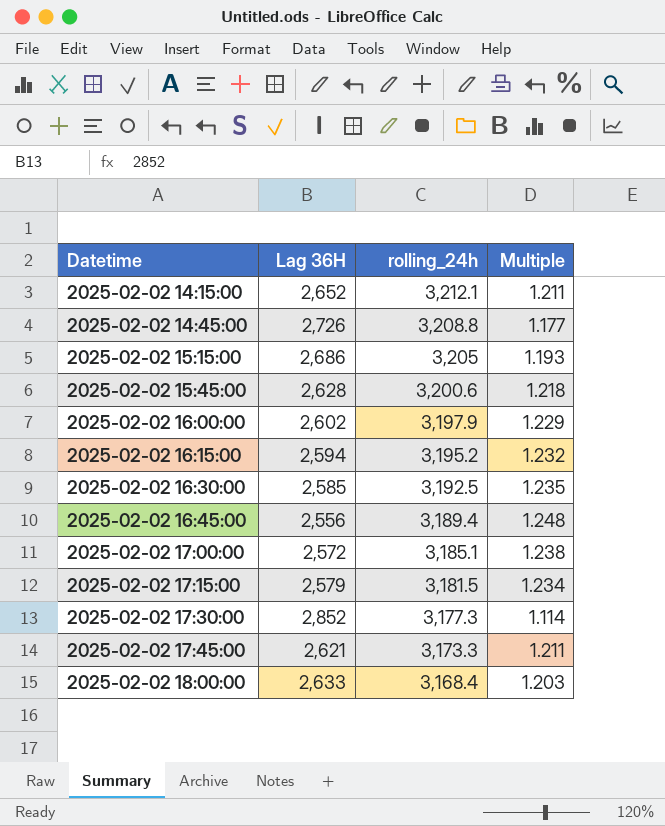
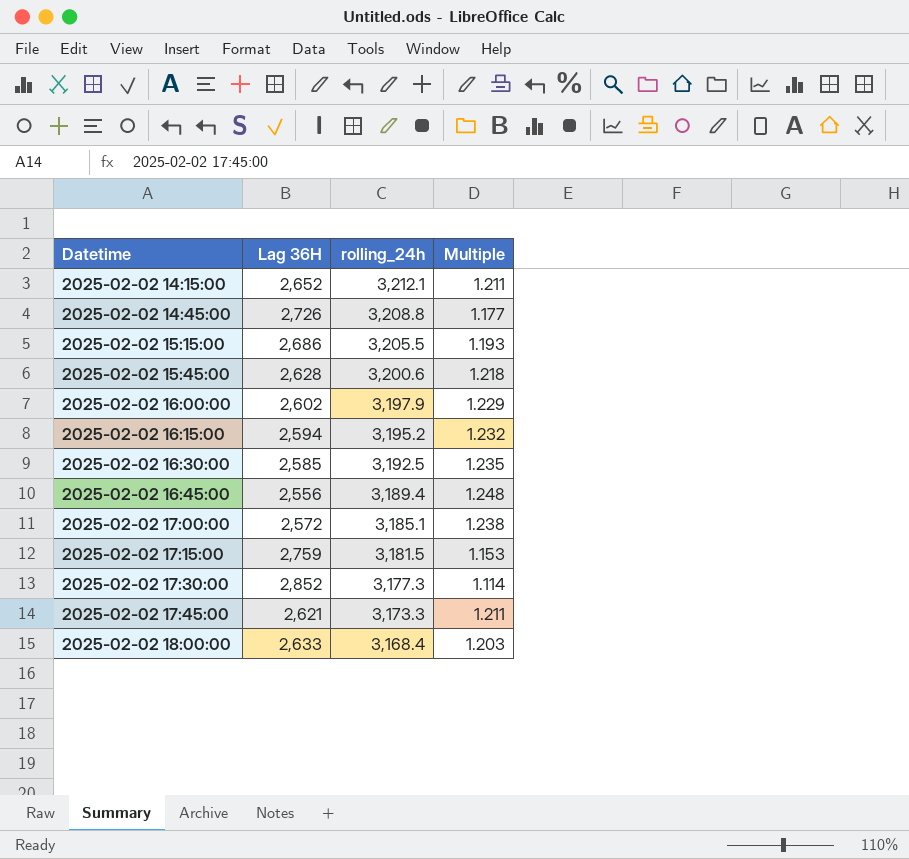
2025-02-02 15:15:00 | rolling_24h: 3,205 -> 3,205.5
2025-02-02 17:15:00 | Lag 36H: 2,579 -> 2,759
2025-02-02 17:15:00 | Multiple: 1.234 -> 1.153

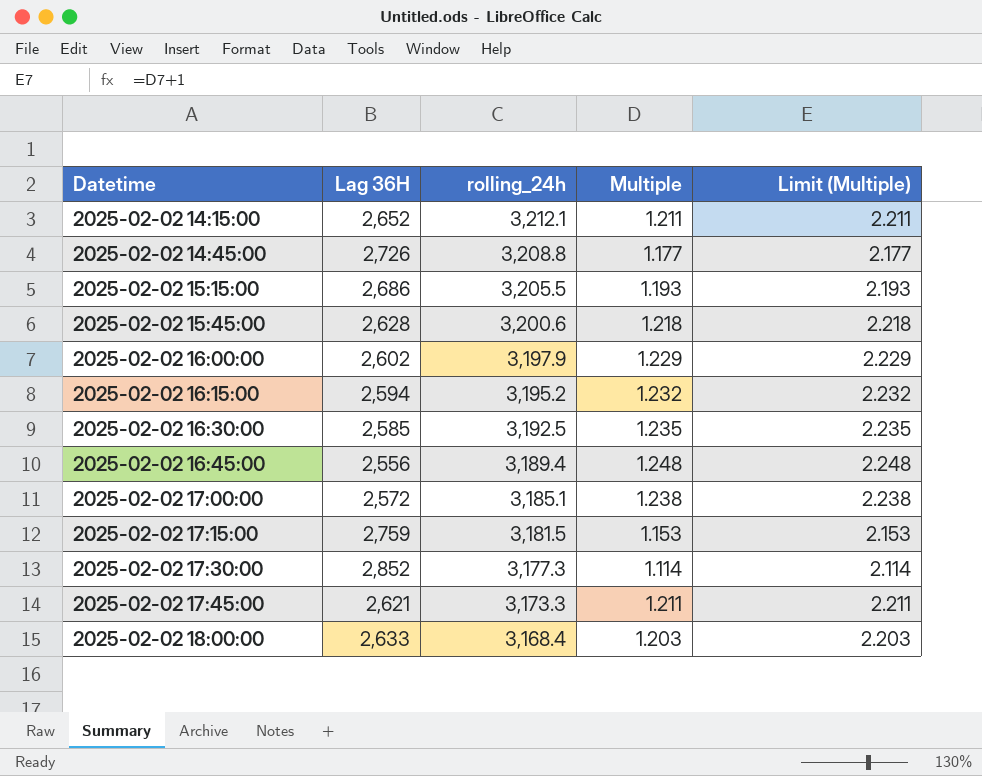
column Limit (Multiple) | formula: none -> [Multiple] + 1

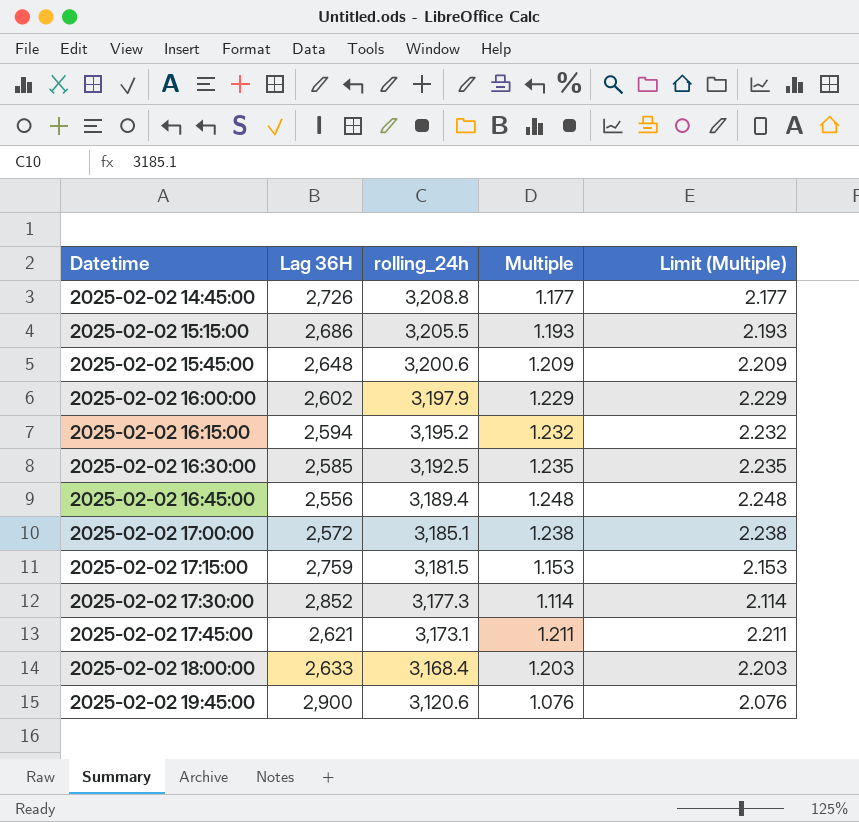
row 2025-02-02 14:15:00: 2,652 | 3,212.1 | 1.211 | 2.211 -> none
2025-02-02 15:45:00 | Lag 36H: 2,628 -> 2,648
2025-02-02 15:45:00 | Multiple: 1.218 -> 1.209
2025-02-02 15:45:00 | Limit (Multiple): 2.218 -> 2.209
2025-02-02 17:45:00 | rolling_24h: 3,173.3 -> 3,173.1
row 2025-02-02 19:45:00: none -> 2,900 | 3,120.6 | 1.076 | 2.076

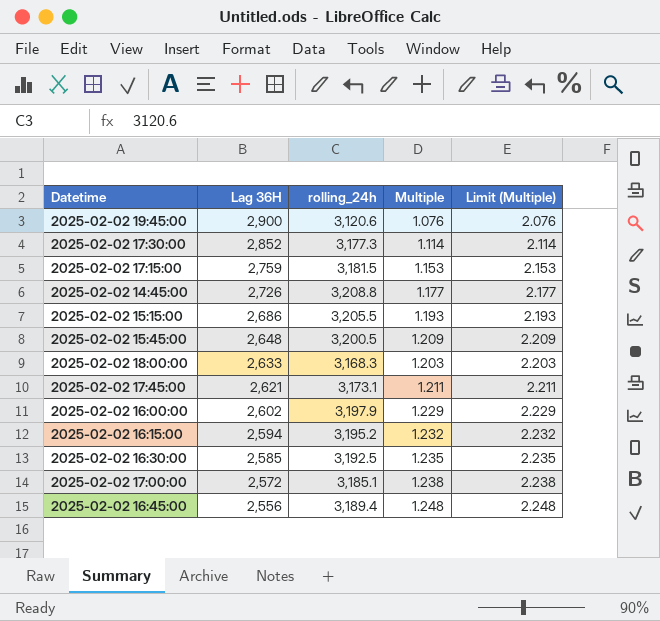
row order: Datetime ascending -> Lag 36H descending
2025-02-02 15:45:00 | rolling_24h: 3,200.6 -> 3,200.5
2025-02-02 18:00:00 | rolling_24h: 3,168.4 -> 3,168.3

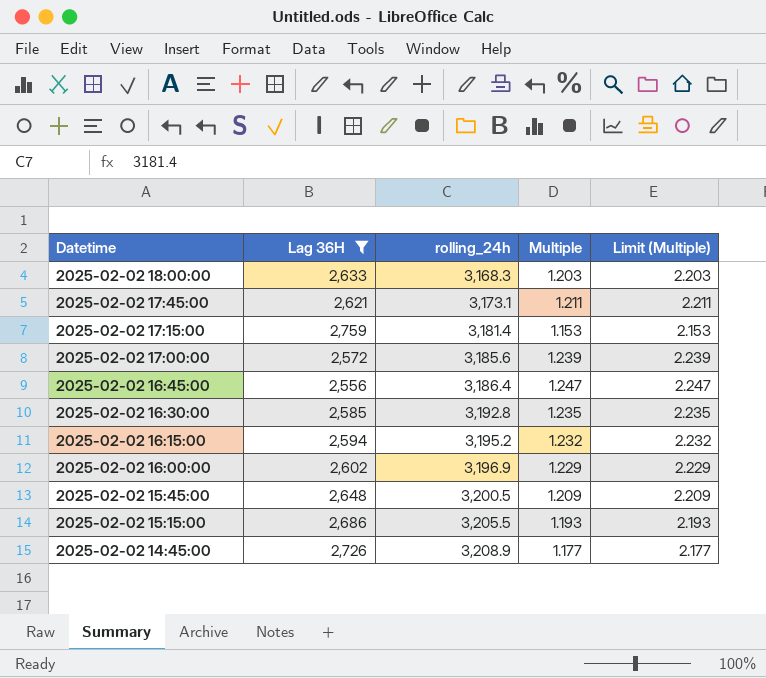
filter: none -> Lag 36H <= 2,759
row order: Lag 36H descending -> Datetime descending
2025-02-02 17:15:00 | rolling_24h: 3,181.5 -> 3,181.4
2025-02-02 17:00:00 | rolling_24h: 3,185.1 -> 3,185.6
2025-02-02 17:00:00 | Multiple: 1.238 -> 1.239
2025-02-02 17:00:00 | Limit (Multiple): 2.238 -> 2.239
2025-02-02 16:45:00 | rolling_24h: 3,189.4 -> 3,186.4
2025-02-02 16:45:00 | Multiple: 1.248 -> 1.247
2025-02-02 16:45:00 | Limit (Multiple): 2.248 -> 2.247
2025-02-02 16:30:00 | rolling_24h: 3,192.5 -> 3,192.8
2025-02-02 16:00:00 | rolling_24h: 3,197.9 -> 3,196.9
2025-02-02 14:45:00 | rolling_24h: 3,208.8 -> 3,208.9

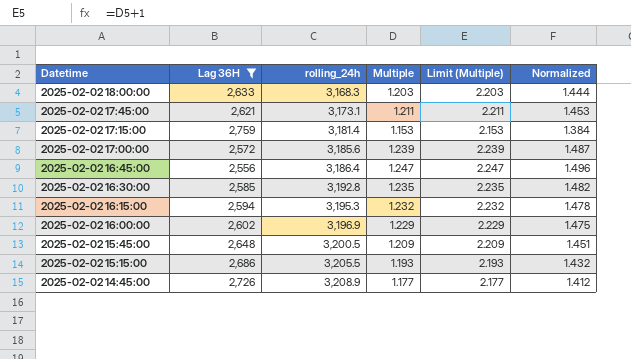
column Normalized | formula: none -> [Multiple] * 1.2
2025-02-02 16:15:00 | rolling_24h: 3,195.2 -> 3,195.3

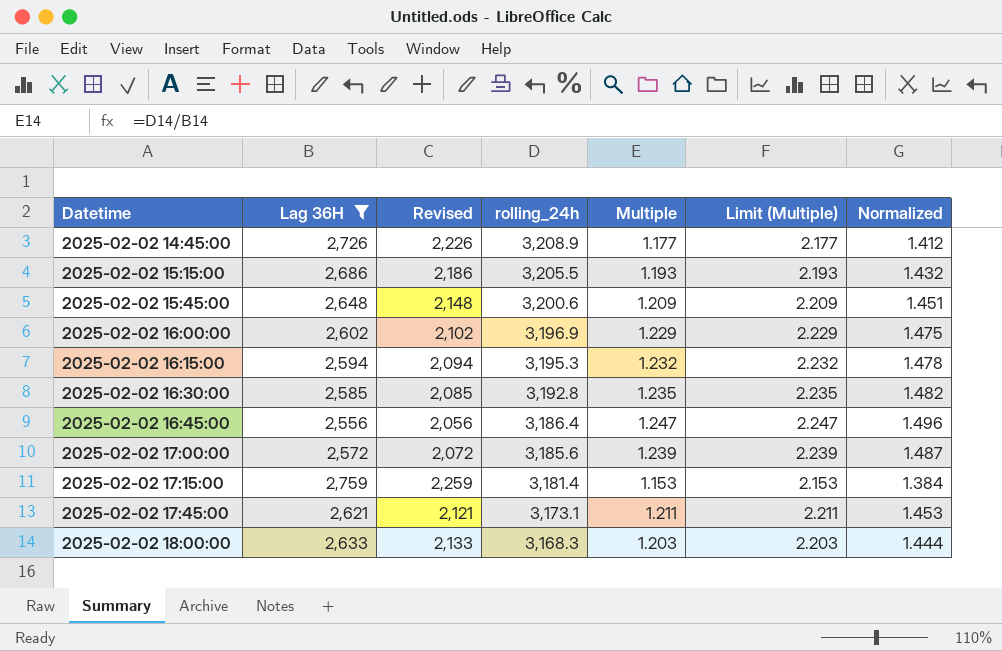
row order: Datetime descending -> Datetime ascending
column Revised | formula: none -> [Lag 36H] - 500
2025-02-02 15:45:00 | rolling_24h: 3,200.5 -> 3,200.6

